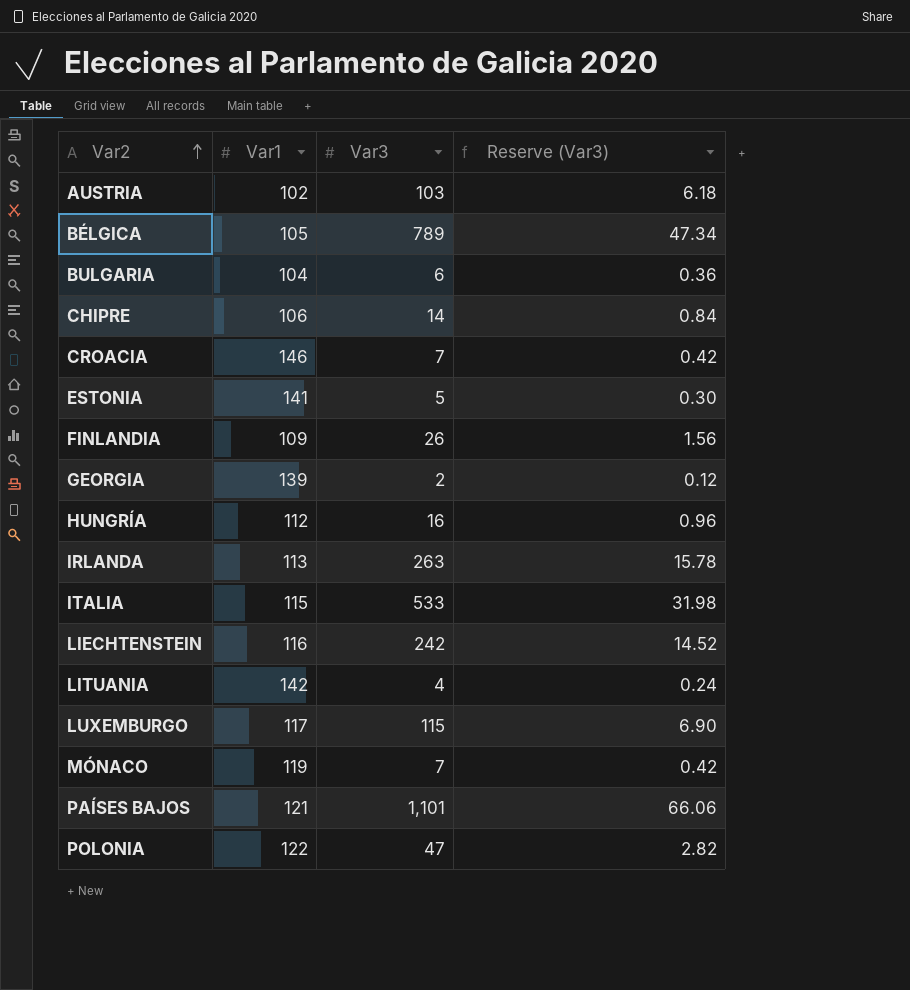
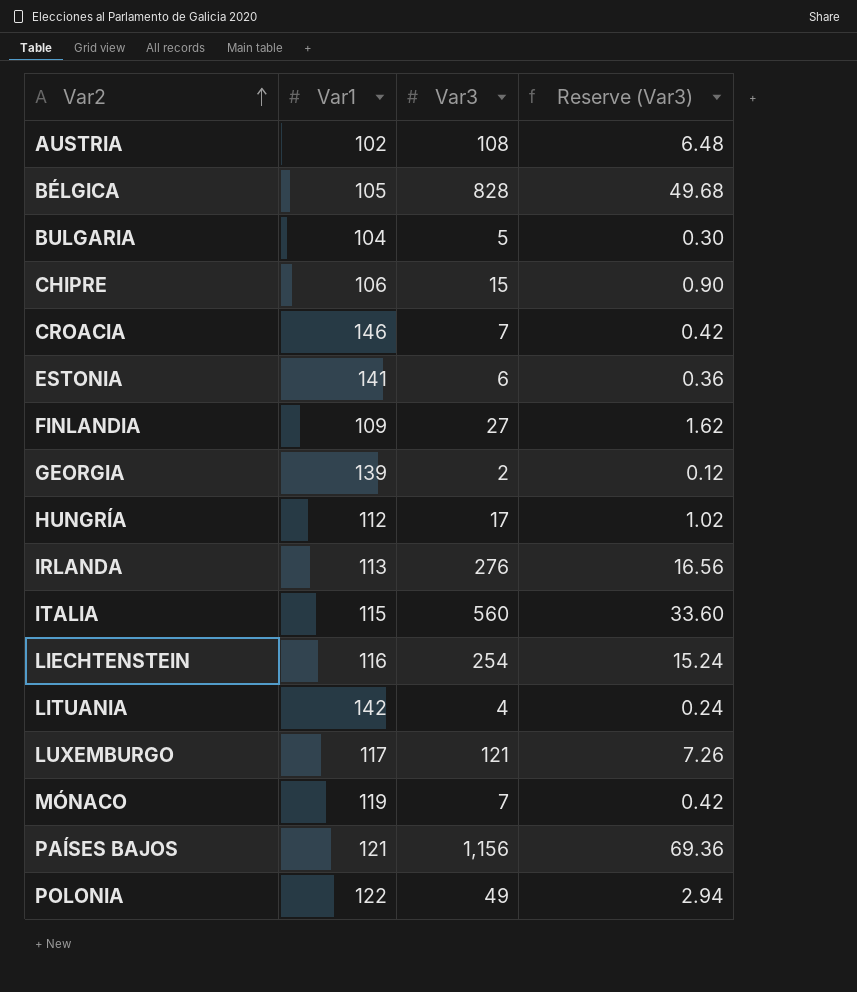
AUSTRIA | Var3: 103 -> 108
AUSTRIA | Reserve (Var3): 6.18 -> 6.48
BÉLGICA | Var3: 789 -> 828
BÉLGICA | Reserve (Var3): 47.34 -> 49.68
BULGARIA | Var3: 6 -> 5
BULGARIA | Reserve (Var3): 0.36 -> 0.30
CHIPRE | Var3: 14 -> 15
CHIPRE | Reserve (Var3): 0.84 -> 0.90
ESTONIA | Var3: 5 -> 6
ESTONIA | Reserve (Var3): 0.30 -> 0.36
FINLANDIA | Var3: 26 -> 27
FINLANDIA | Reserve (Var3): 1.56 -> 1.62
HUNGRÍA | Var3: 16 -> 17
HUNGRÍA | Reserve (Var3): 0.96 -> 1.02
IRLANDA | Var3: 263 -> 276
IRLANDA | Reserve (Var3): 15.78 -> 16.56
ITALIA | Var3: 533 -> 560
ITALIA | Reserve (Var3): 31.98 -> 33.60
LIECHTENSTEIN | Var3: 242 -> 254
LIECHTENSTEIN | Reserve (Var3): 14.52 -> 15.24
LUXEMBURGO | Var3: 115 -> 121
LUXEMBURGO | Reserve (Var3): 6.90 -> 7.26
PAÍSES BAJOS | Var3: 1,101 -> 1,156
PAÍSES BAJOS | Reserve (Var3): 66.06 -> 69.36
POLONIA | Var3: 47 -> 49
POLONIA | Reserve (Var3): 2.82 -> 2.94

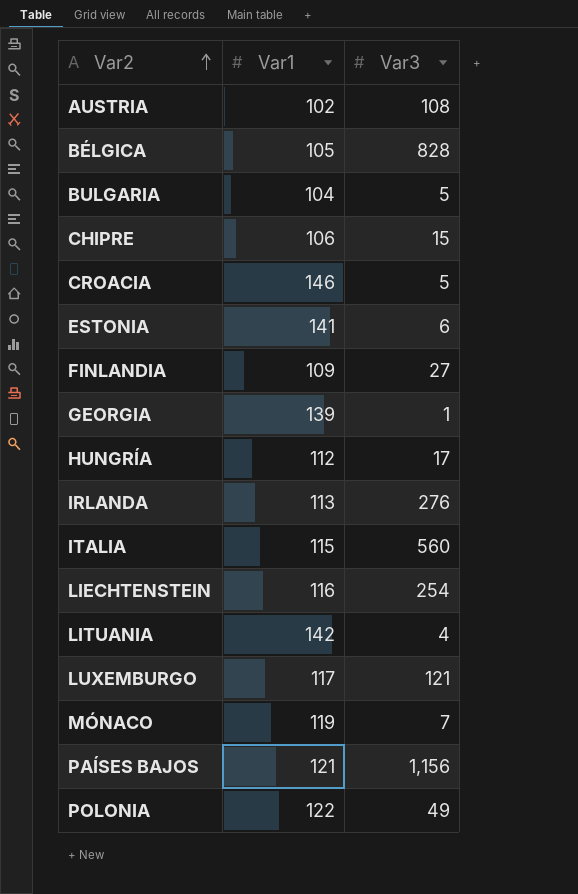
column Reserve (Var3) | formula: [Var3] * 0.06 -> none
CROACIA | Var3: 7 -> 5
GEORGIA | Var3: 2 -> 1

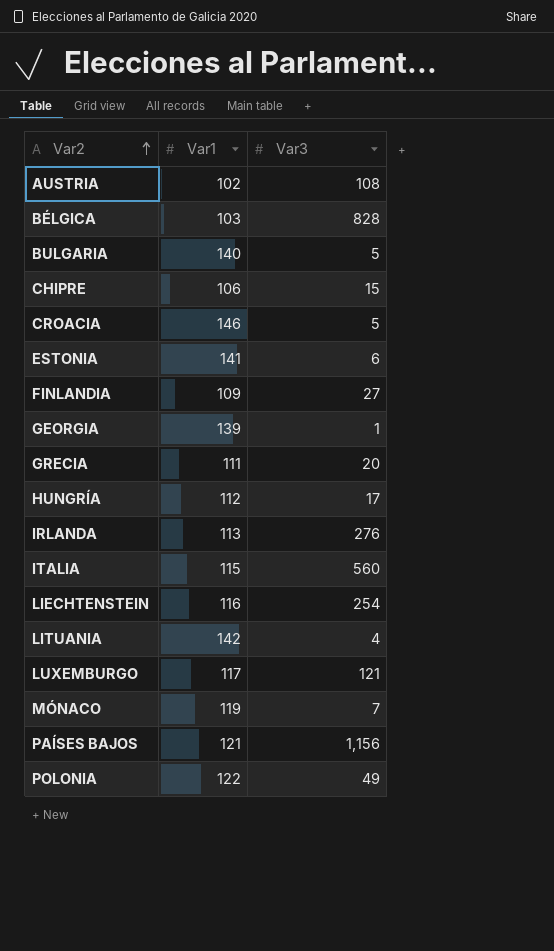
BÉLGICA | Var1: 105 -> 103
BULGARIA | Var1: 104 -> 140
row GRECIA: none -> 111 | 20

